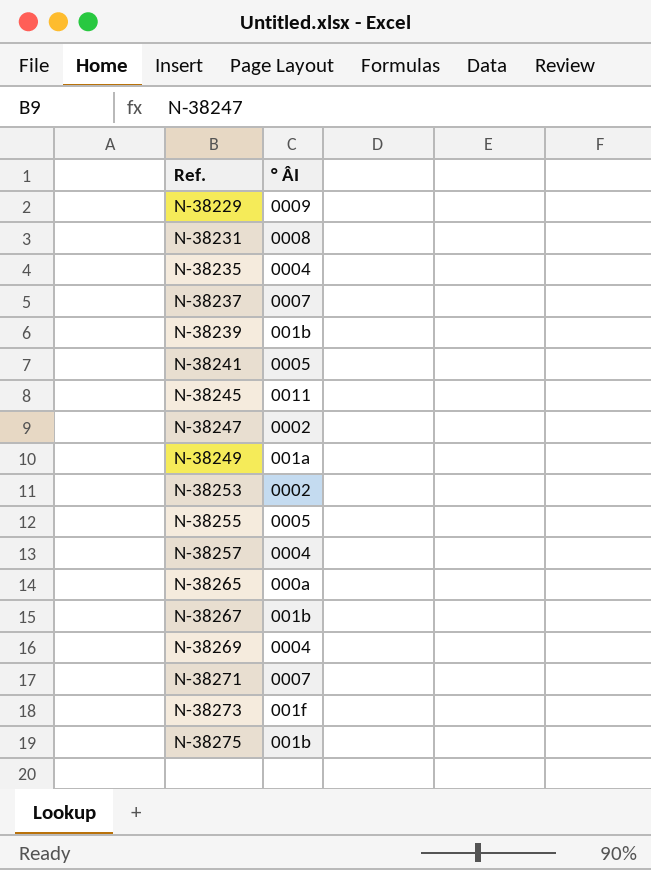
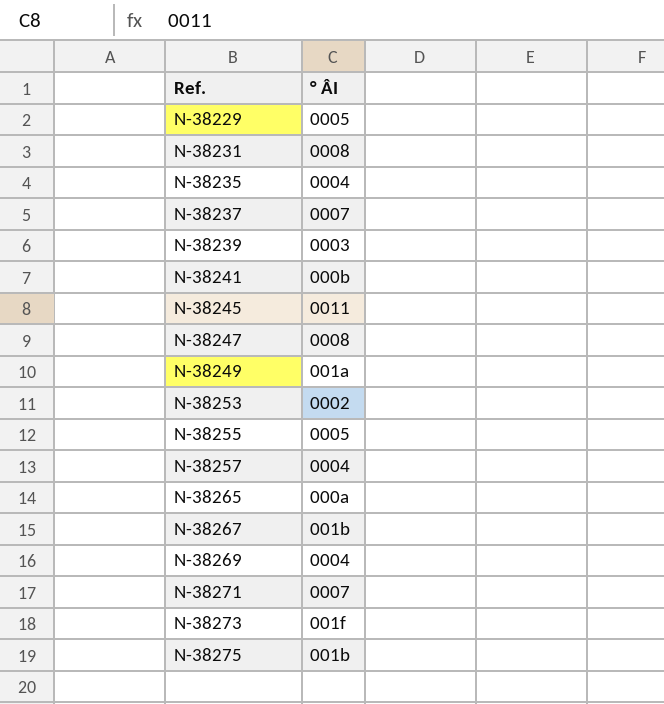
N-38229 | ° ÂI: 0009 -> 0005
N-38239 | ° ÂI: 001b -> 0003
N-38241 | ° ÂI: 0005 -> 000b
N-38247 | ° ÂI: 0002 -> 0008

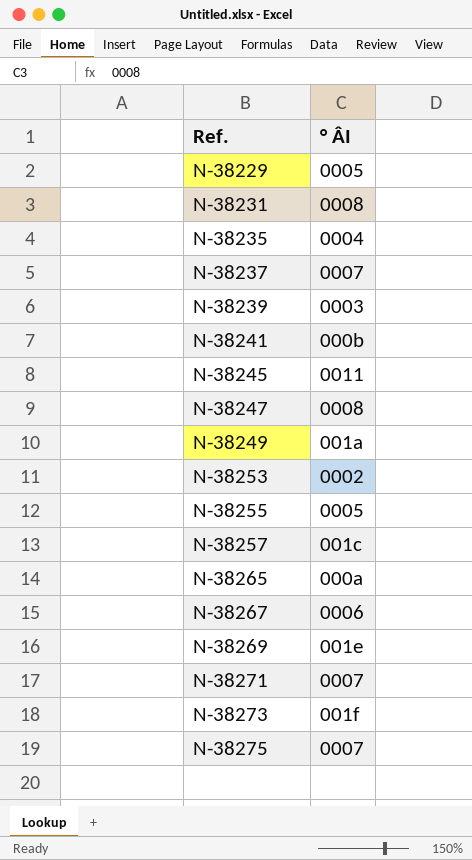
N-38257 | ° ÂI: 0004 -> 001c
N-38267 | ° ÂI: 001b -> 0006
N-38269 | ° ÂI: 0004 -> 001e
N-38275 | ° ÂI: 001b -> 0007

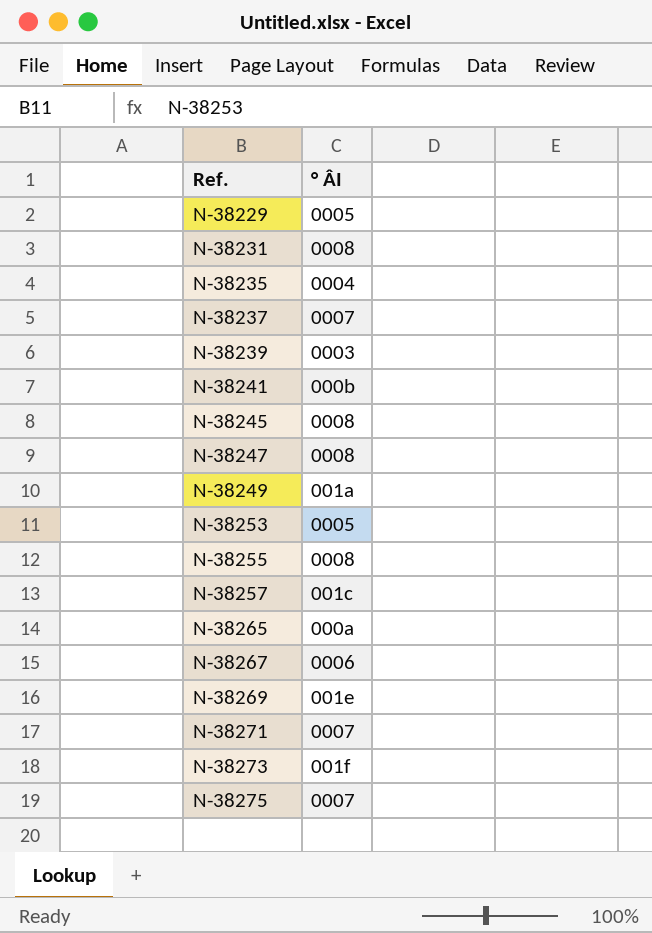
N-38245 | ° ÂI: 0011 -> 0008
N-38253 | ° ÂI: 0002 -> 0005
N-38255 | ° ÂI: 0005 -> 0008

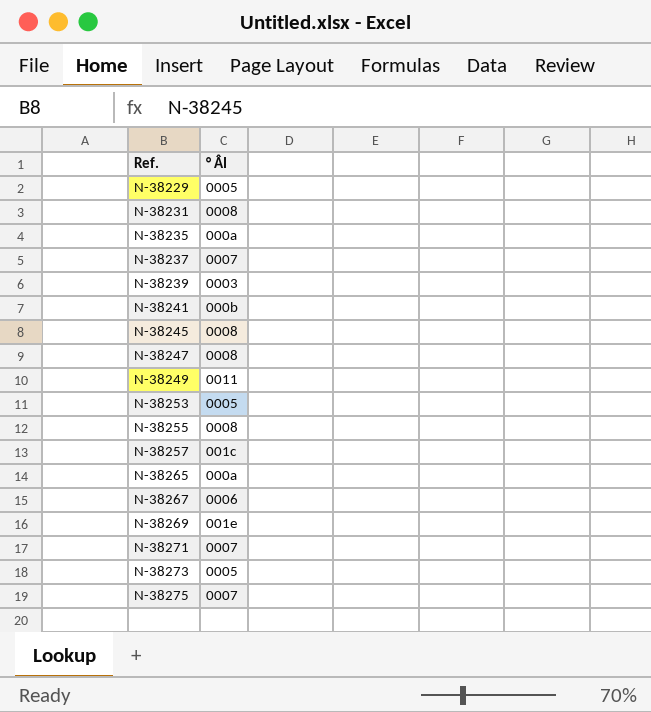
N-38235 | ° ÂI: 0004 -> 000a
N-38249 | ° ÂI: 001a -> 0011
N-38273 | ° ÂI: 001f -> 0005

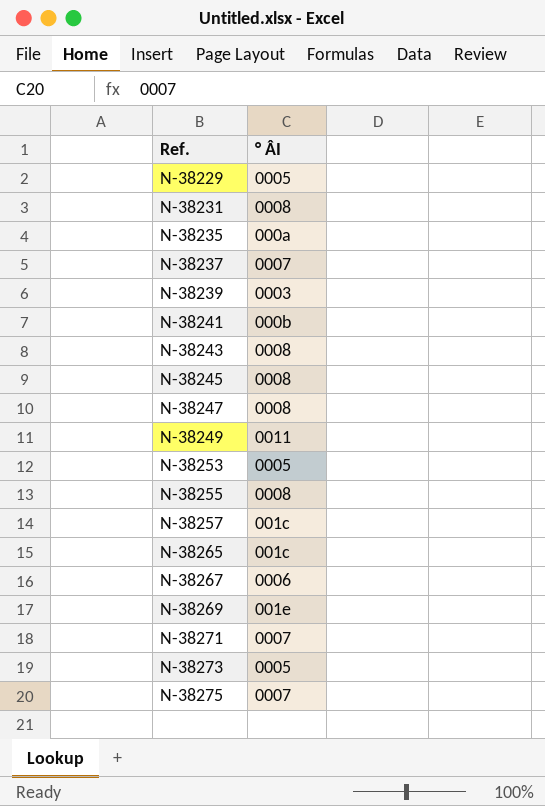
row N-38243: none -> 0008
N-38265 | ° ÂI: 000a -> 001c

